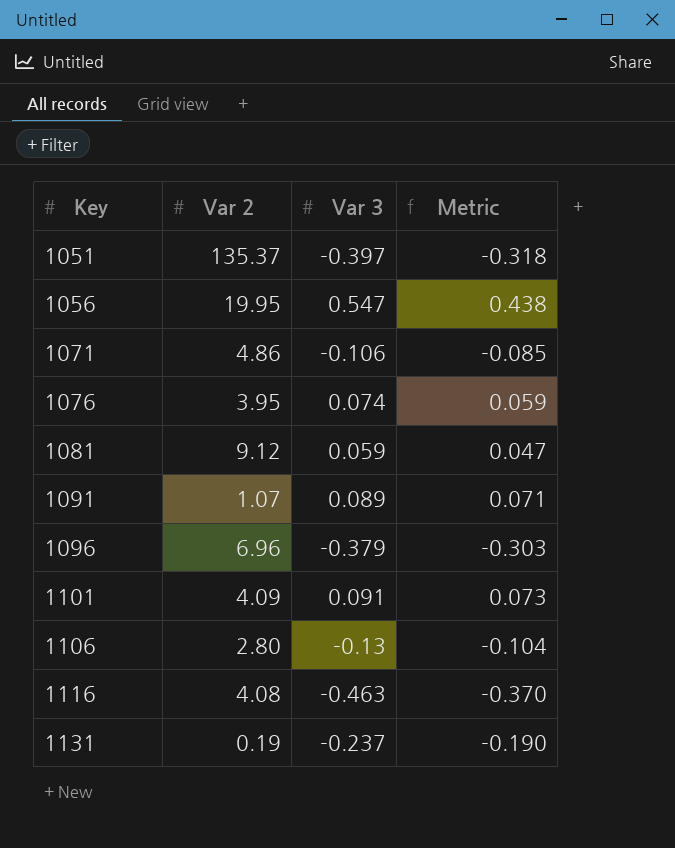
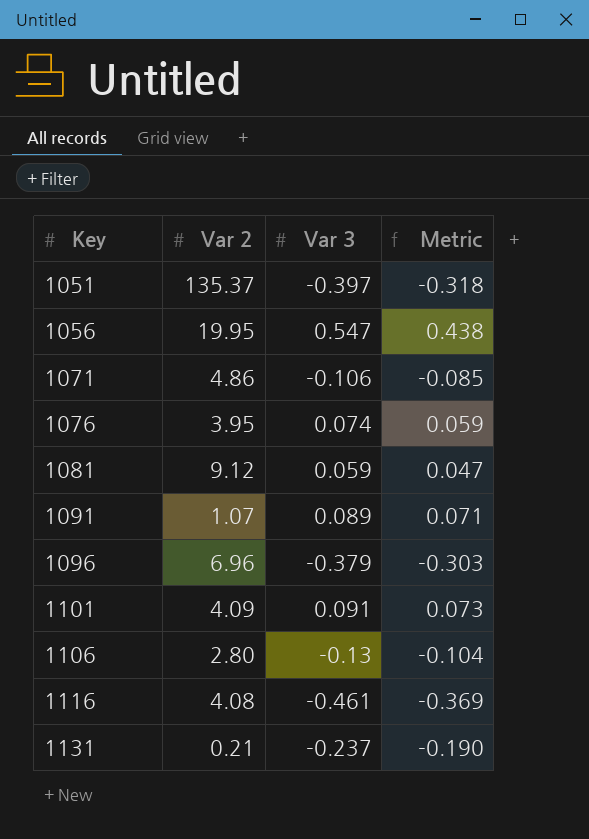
1116 | Var 3: -0.463 -> -0.461
1116 | Metric: -0.370 -> -0.369
1131 | Var 2: 0.19 -> 0.21

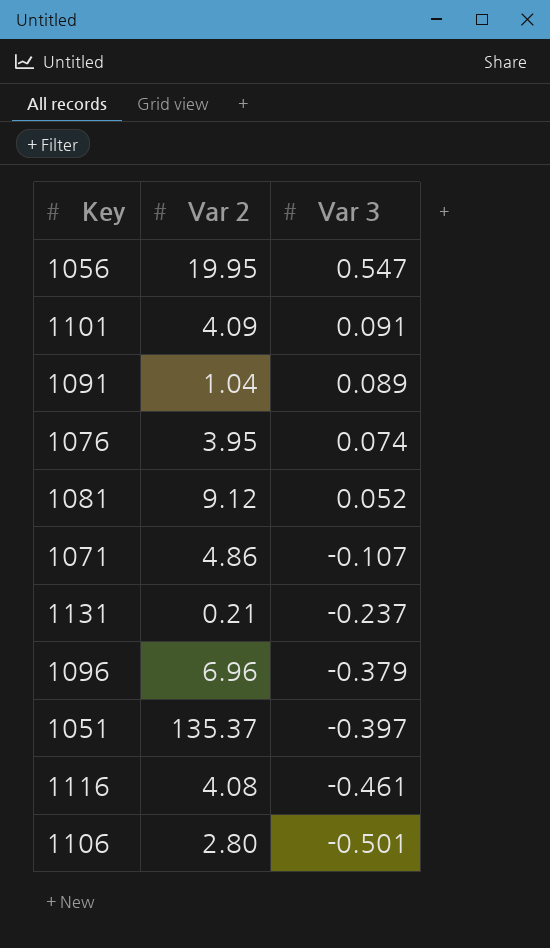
row order: Key ascending -> Var 3 descending
column Metric | formula: [Var 3] * 0.8 -> none
1091 | Var 2: 1.07 -> 1.04
1081 | Var 3: 0.059 -> 0.052
1071 | Var 3: -0.106 -> -0.107
1106 | Var 3: -0.13 -> -0.501

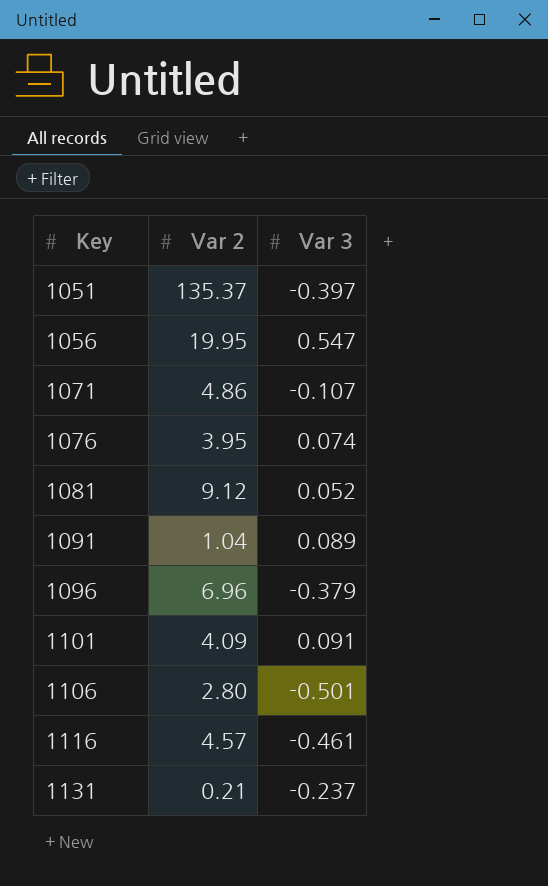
row order: Var 3 descending -> Key ascending
1116 | Var 2: 4.08 -> 4.57

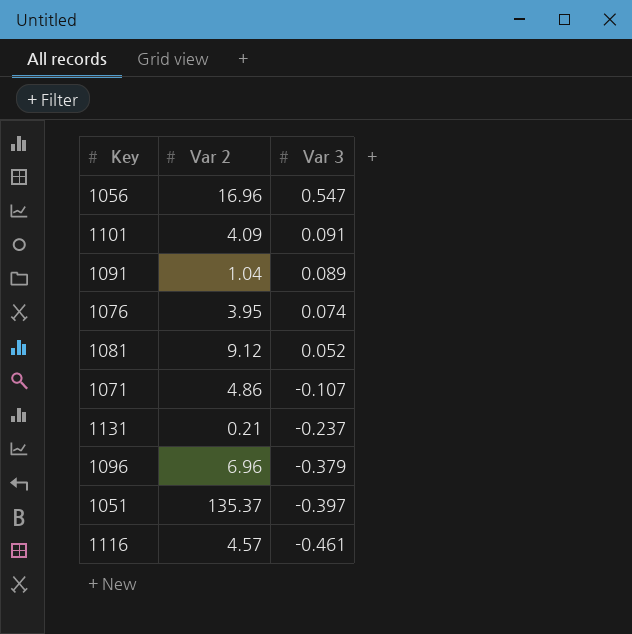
row order: Key ascending -> Var 3 descending
row 1106: 2.80 | -0.501 -> none
1056 | Var 2: 19.95 -> 16.96

